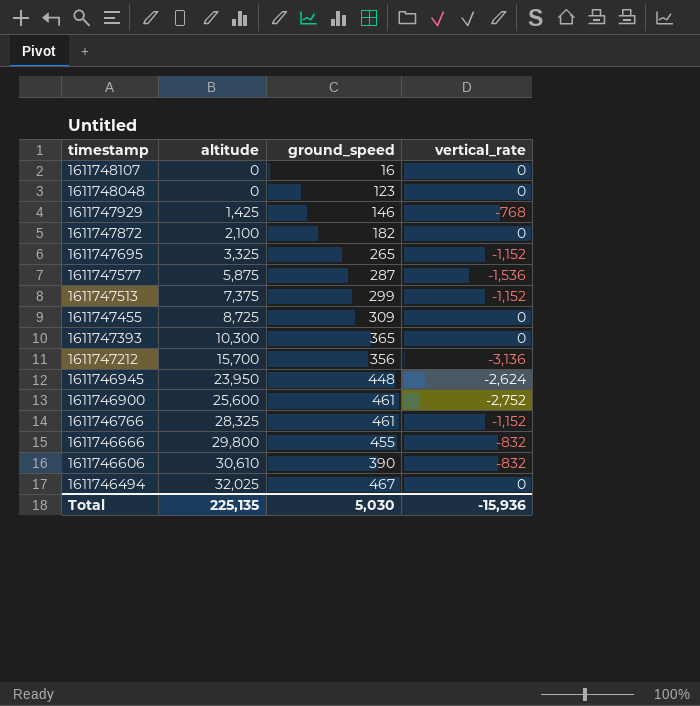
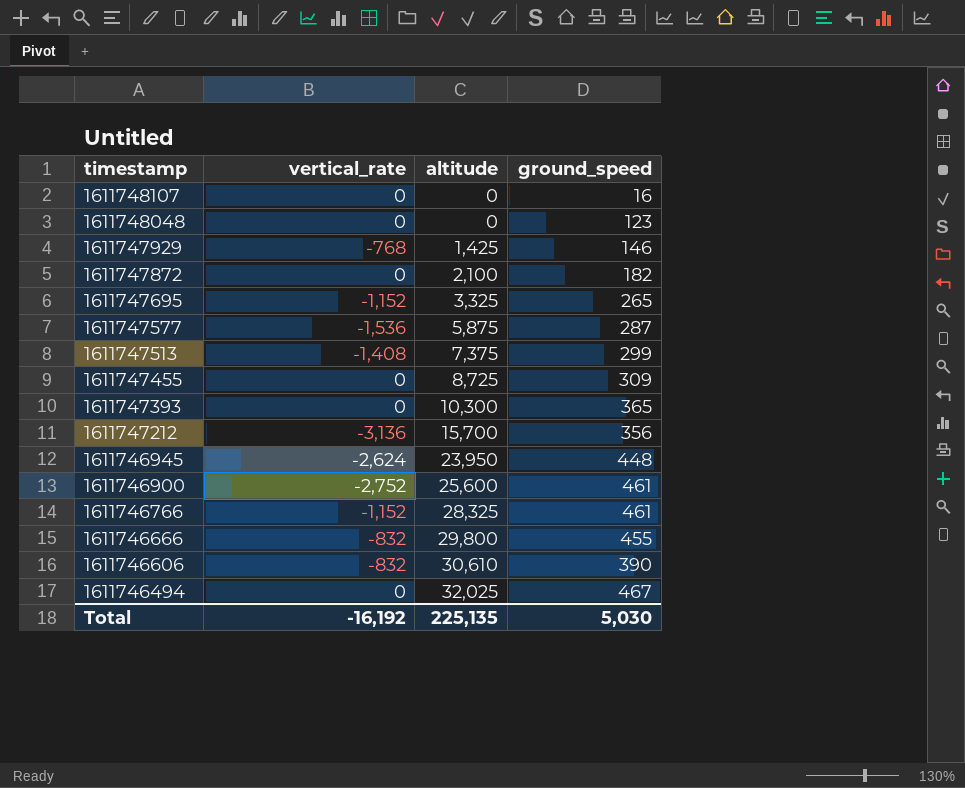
column vertical_rate | position: 4 -> 2
1611747513 | vertical_rate: -1,152 -> -1,408
Total | vertical_rate: -15,936 -> -16,192

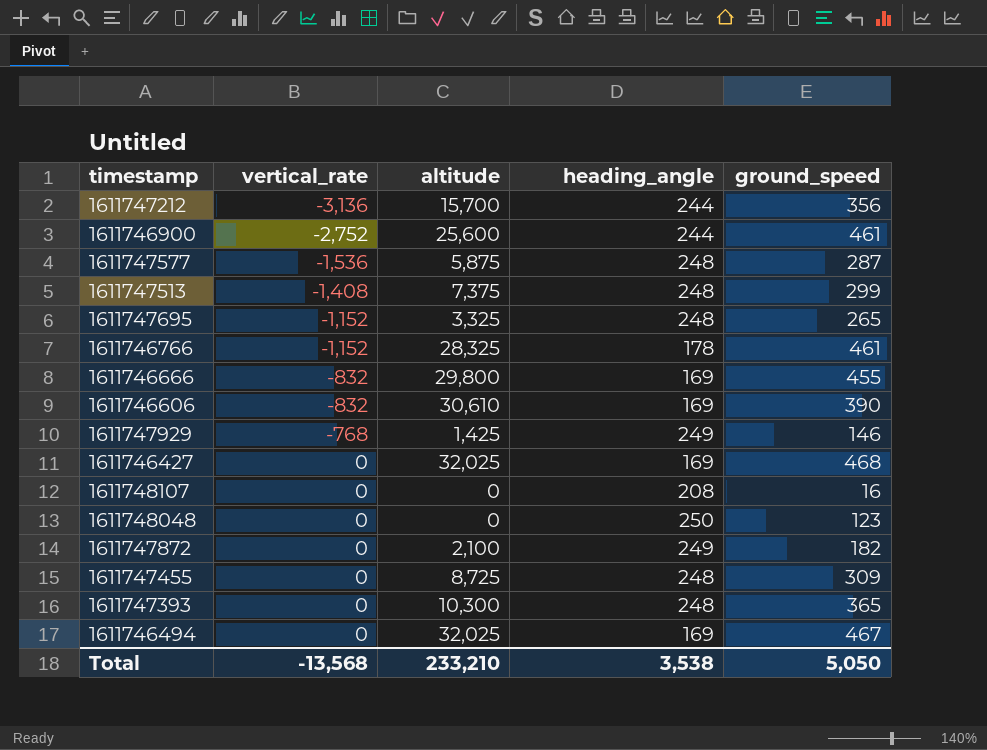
row order: timestamp descending -> vertical_rate ascending
column heading_angle | position: none -> 4
row 1611746945: -2,624 | 23,950 | 448 -> none
row 1611746427: none -> 0 | 32,025 | 169 | 468
Total | vertical_rate: -16,192 -> -13,568
Total | altitude: 225,135 -> 233,210
Total | ground_speed: 5,030 -> 5,050

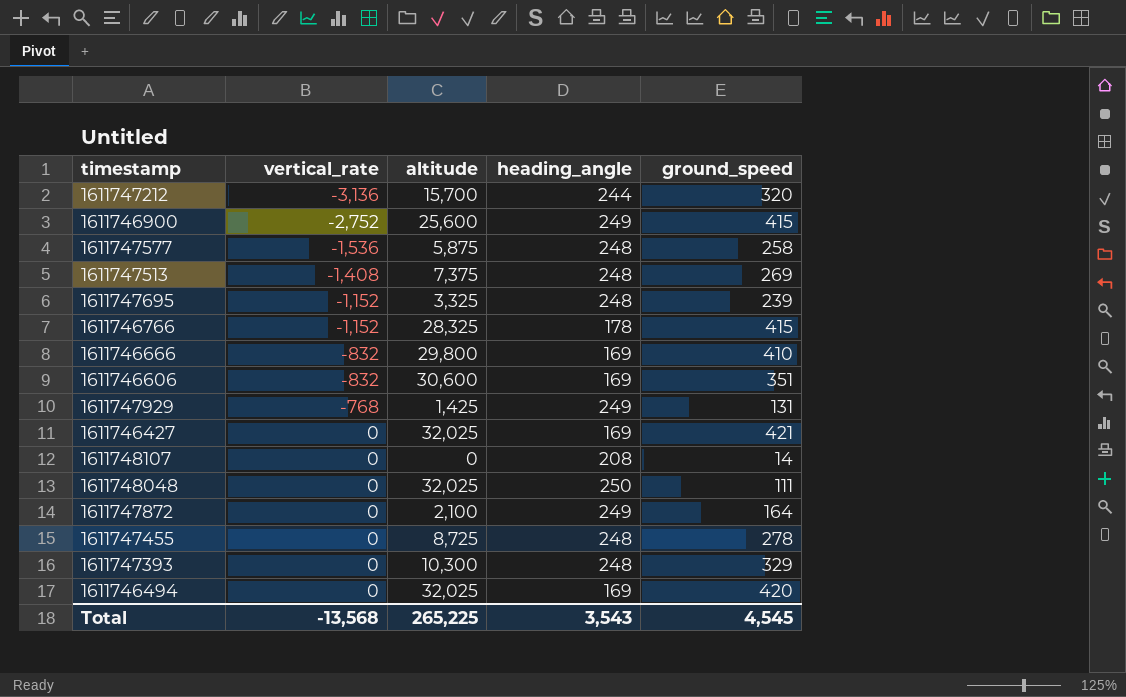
1611747212 | ground_speed: 356 -> 320
1611746900 | heading_angle: 244 -> 249
1611746900 | ground_speed: 461 -> 415
1611747577 | ground_speed: 287 -> 258
1611747513 | ground_speed: 299 -> 269
1611747695 | ground_speed: 265 -> 239
1611746766 | ground_speed: 461 -> 415
1611746666 | ground_speed: 455 -> 410
1611746606 | altitude: 30,610 -> 30,600
1611746606 | ground_speed: 390 -> 351
1611747929 | ground_speed: 146 -> 131
1611746427 | ground_speed: 468 -> 421
1611748107 | ground_speed: 16 -> 14
1611748048 | altitude: 0 -> 32,025
1611748048 | ground_speed: 123 -> 111
1611747872 | ground_speed: 182 -> 164
1611747455 | ground_speed: 309 -> 278
1611747393 | ground_speed: 365 -> 329
1611746494 | ground_speed: 467 -> 420
Total | altitude: 233,210 -> 265,225
Total | heading_angle: 3,538 -> 3,543
Total | ground_speed: 5,050 -> 4,545

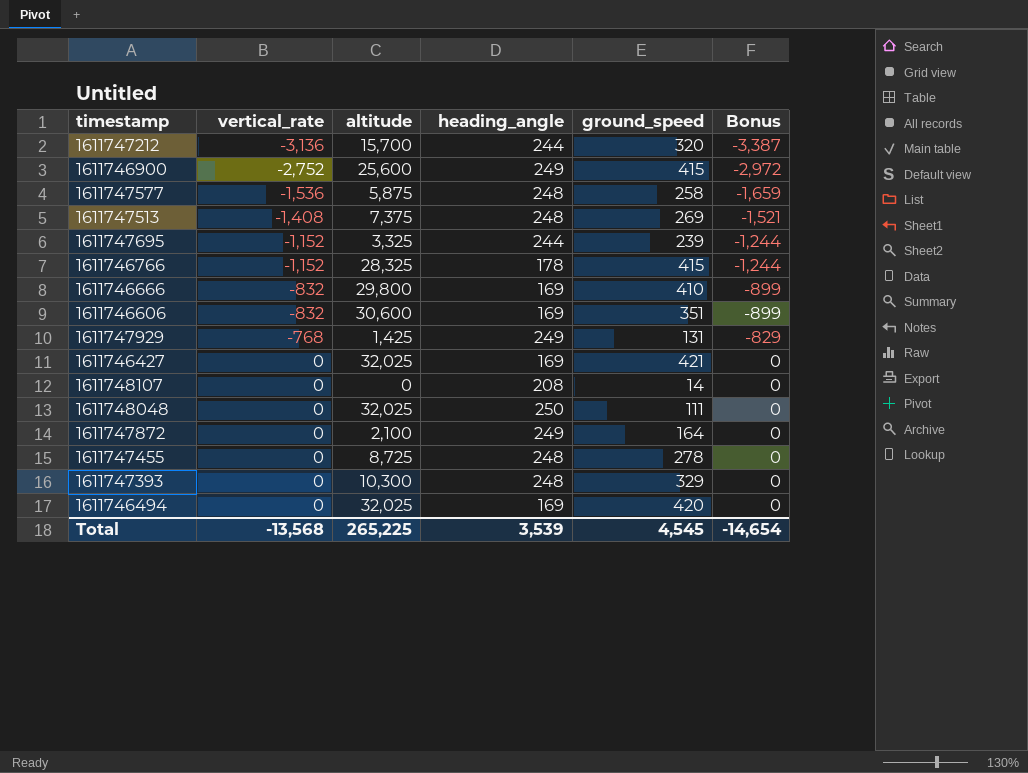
column Bonus | formula: none -> [vertical_rate] * 1.08
1611747695 | heading_angle: 248 -> 244
Total | heading_angle: 3,543 -> 3,539

